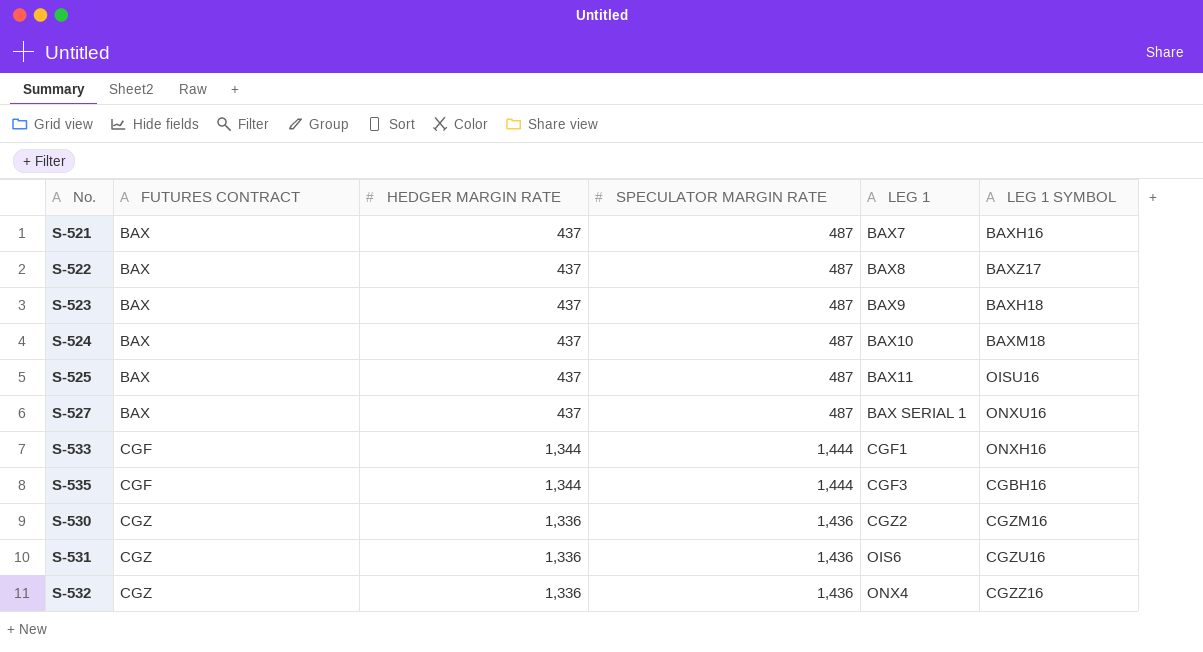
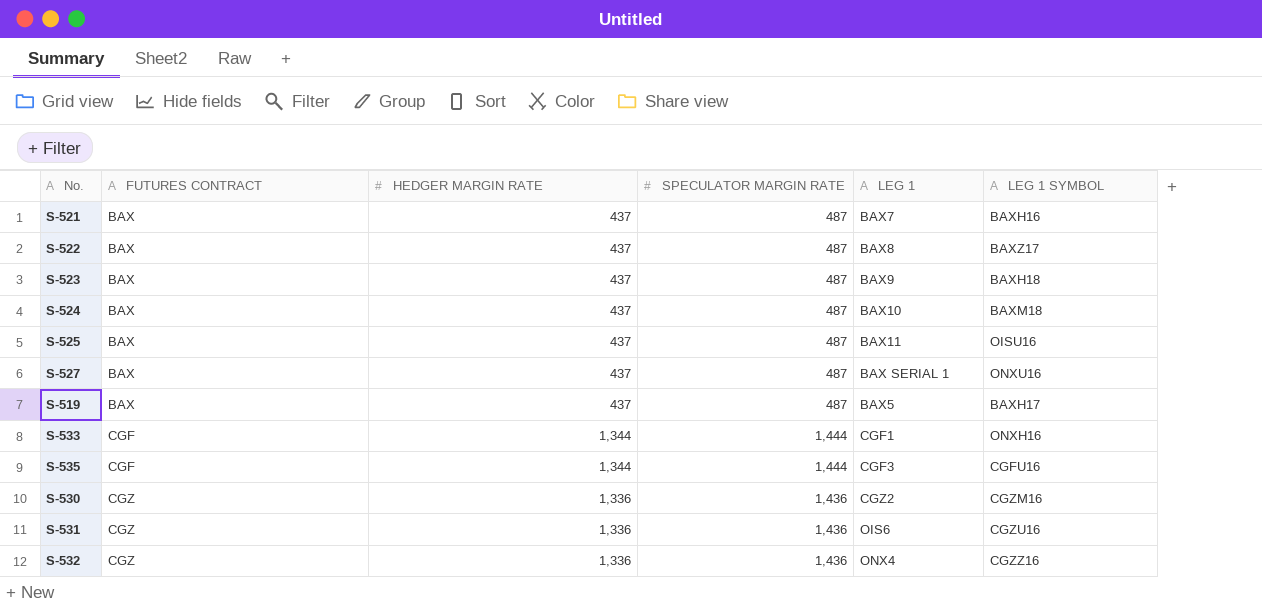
row S-519: none -> BAX | 437 | 487 | BAX5 | BAXH17
S-535 | LEG 1 SYMBOL: CGBH16 -> CGFU16

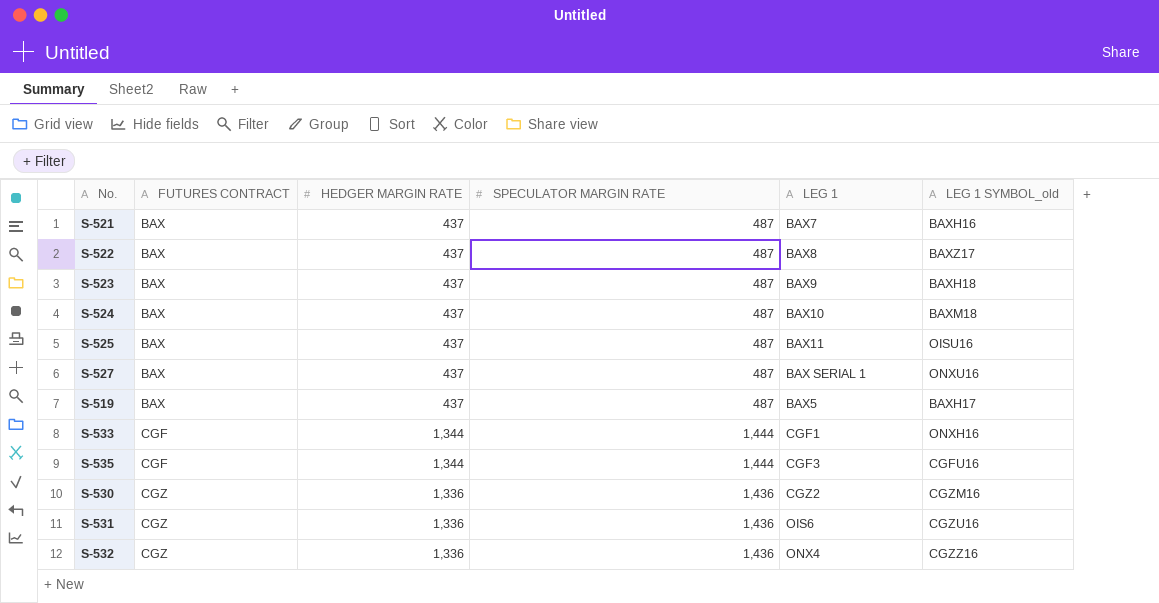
column name: LEG 1 SYMBOL -> LEG 1 SYMBOL_old

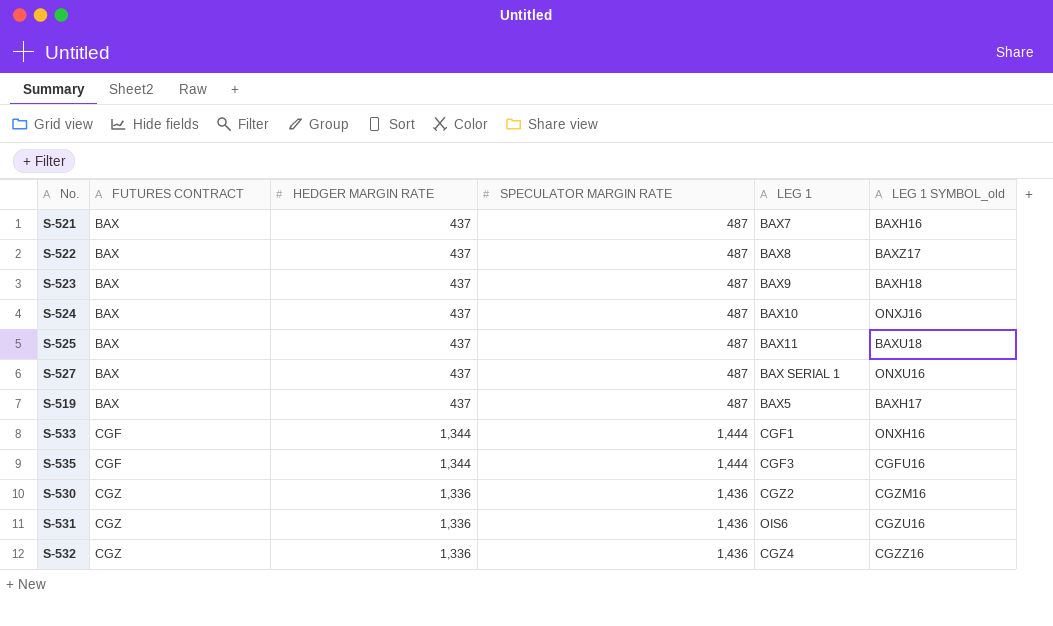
S-524 | LEG 1 SYMBOL_old: BAXM18 -> ONXJ16
S-525 | LEG 1 SYMBOL_old: OISU16 -> BAXU18
S-532 | LEG 1: ONX4 -> CGZ4

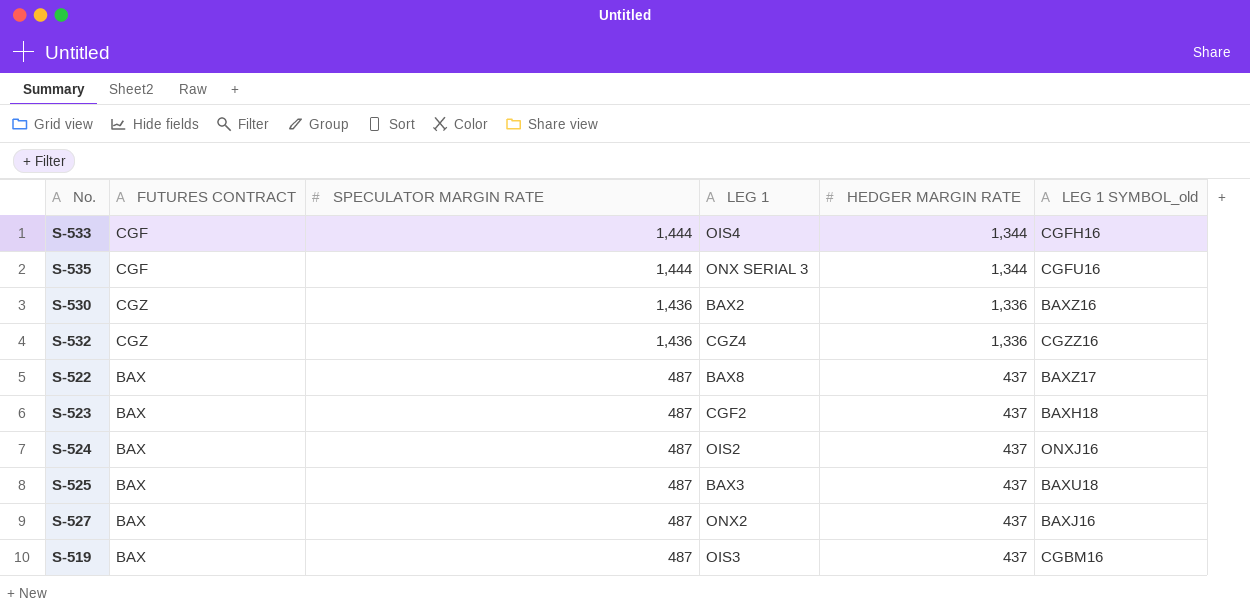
row order: FUTURES CONTRACT ascending -> SPECULATOR MARGIN RATE descending
column HEDGER MARGIN RATE | position: 3 -> 5
row S-521: BAX | 437 | 487 | BAX7 | BAXH16 -> none
row S-531: CGZ | 1,336 | 1,436 | OIS6 | CGZU16 -> none
S-533 | LEG 1: CGF1 -> OIS4
S-533 | LEG 1 SYMBOL_old: ONXH16 -> CGFH16
S-535 | LEG 1: CGF3 -> ONX SERIAL 3
S-530 | LEG 1: CGZ2 -> BAX2
S-530 | LEG 1 SYMBOL_old: CGZM16 -> BAXZ16
S-523 | LEG 1: BAX9 -> CGF2
S-524 | LEG 1: BAX10 -> OIS2
S-525 | LEG 1: BAX11 -> BAX3
S-527 | LEG 1: BAX SERIAL 1 -> ONX2
S-527 | LEG 1 SYMBOL_old: ONXU16 -> BAXJ16
S-519 | LEG 1: BAX5 -> OIS3
S-519 | LEG 1 SYMBOL_old: BAXH17 -> CGBM16

